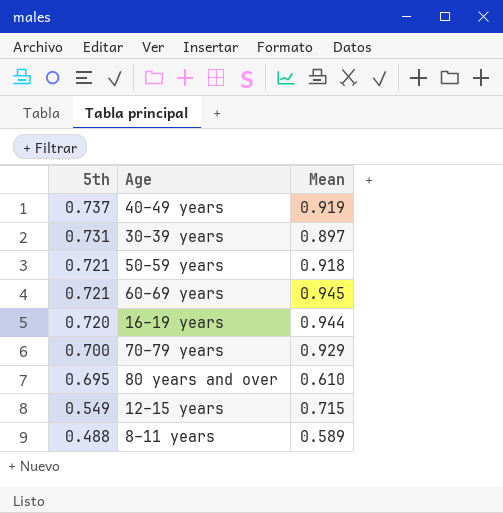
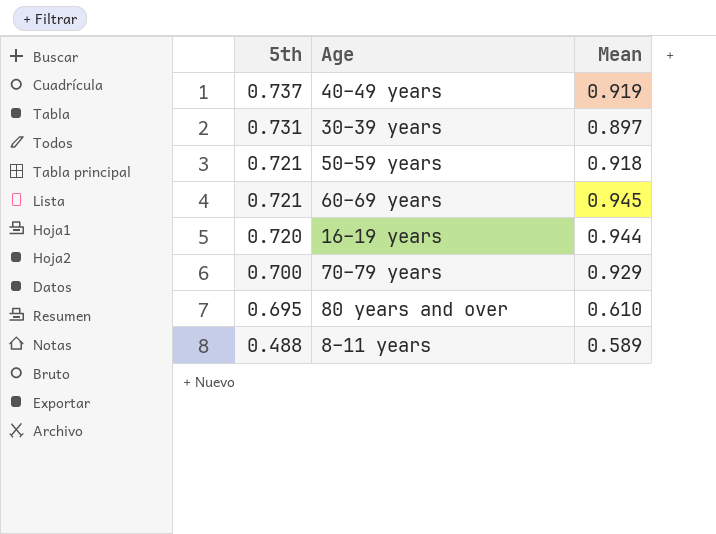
row 12–15 years: 0.549 | 0.715 -> none

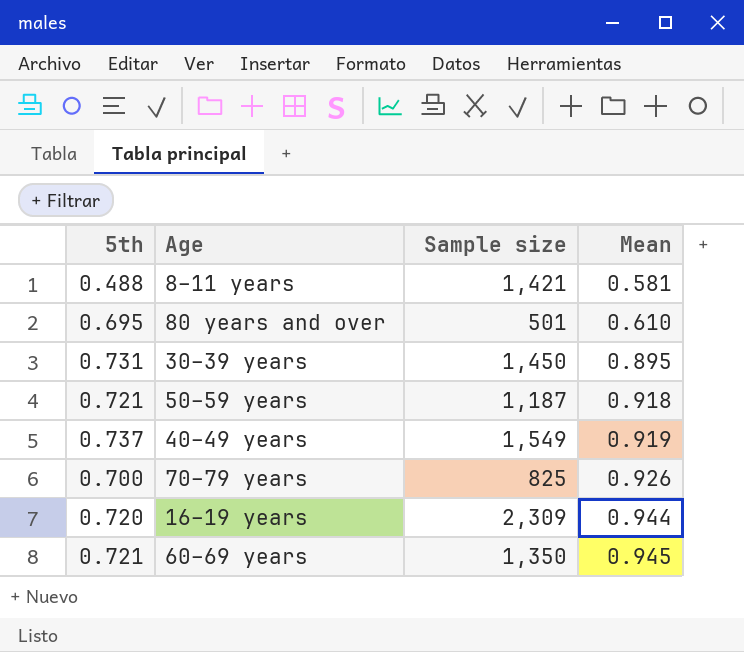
row order: 5th descending -> Mean ascending
column Sample size | position: none -> 3
8–11 years | Mean: 0.589 -> 0.581
30–39 years | Mean: 0.897 -> 0.895
70–79 years | Mean: 0.929 -> 0.926

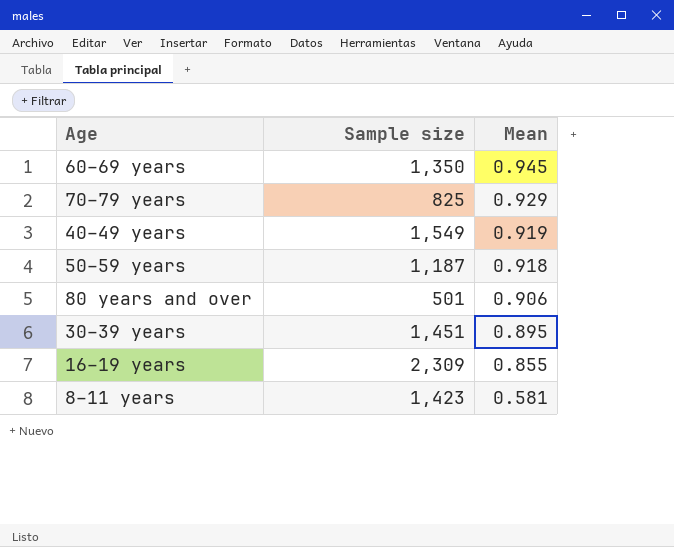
row order: Mean ascending -> Mean descending
column 5th | position: 1 -> none
70–79 years | Mean: 0.926 -> 0.929
80 years and over | Mean: 0.610 -> 0.906
30–39 years | Sample size: 1,450 -> 1,451
16–19 years | Mean: 0.944 -> 0.855
8–11 years | Sample size: 1,421 -> 1,423

